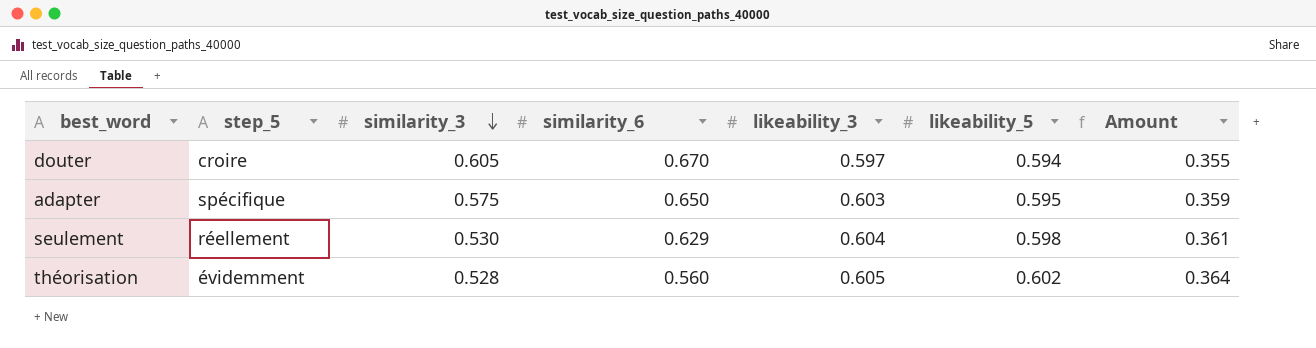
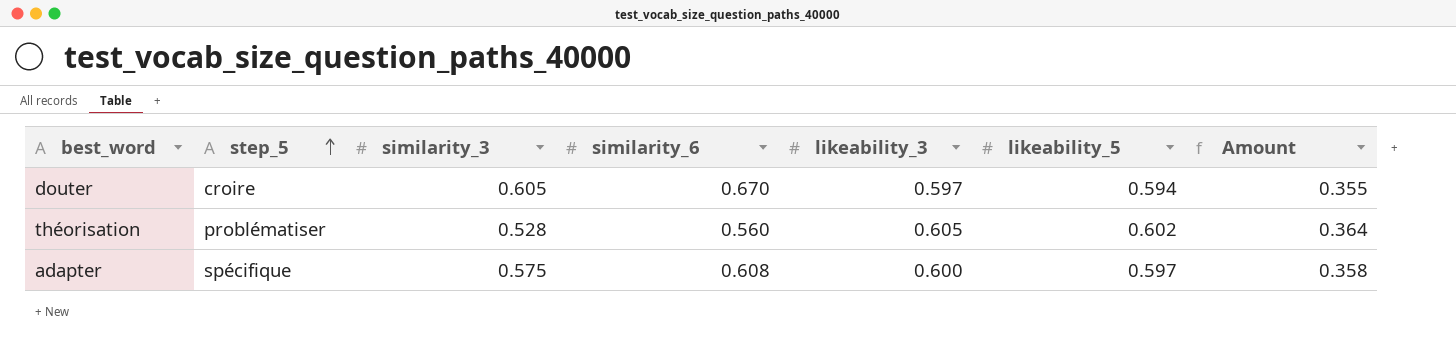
row order: similarity_3 descending -> step_5 ascending
row seulement: réellement | 0.530 | 0.629 | 0.604 | 0.598 | 0.361 -> none
théorisation | step_5: évidemment -> problématiser
adapter | similarity_6: 0.650 -> 0.608
adapter | likeability_3: 0.603 -> 0.600
adapter | likeability_5: 0.595 -> 0.597
adapter | Amount: 0.359 -> 0.358

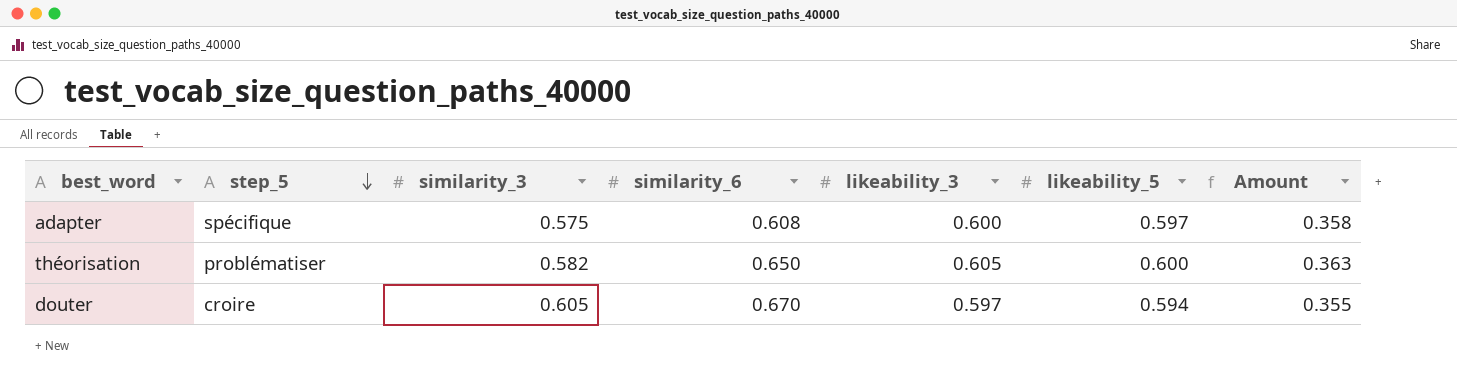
row order: step_5 ascending -> step_5 descending
théorisation | similarity_3: 0.528 -> 0.582
théorisation | similarity_6: 0.560 -> 0.650
théorisation | likeability_5: 0.602 -> 0.600
théorisation | Amount: 0.364 -> 0.363

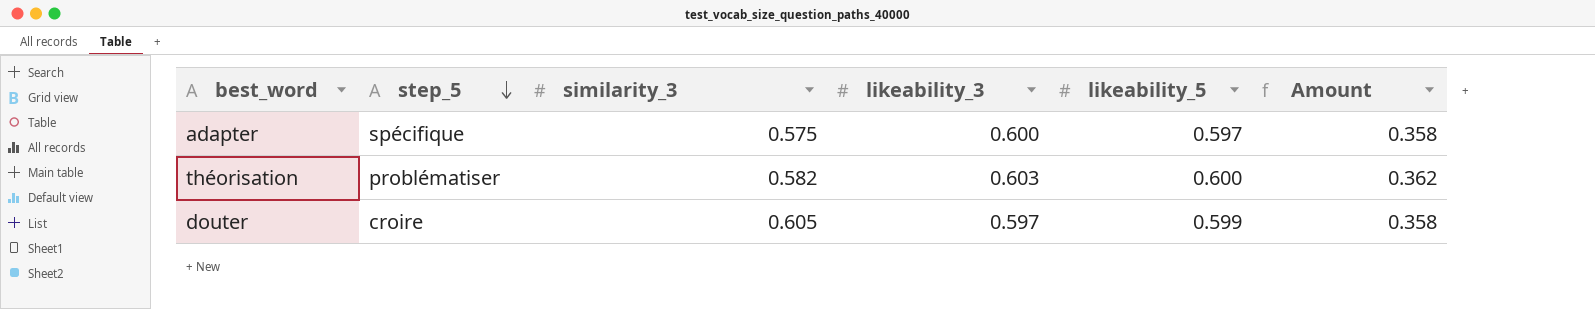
column similarity_6 | position: 4 -> none
théorisation | likeability_3: 0.605 -> 0.603
théorisation | Amount: 0.363 -> 0.362
douter | likeability_5: 0.594 -> 0.599
douter | Amount: 0.355 -> 0.358

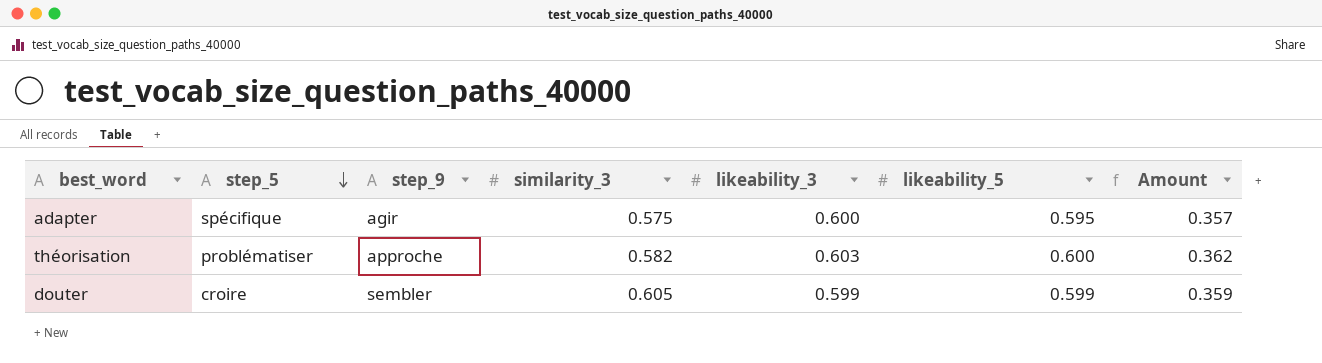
column step_9 | position: none -> 3
adapter | likeability_5: 0.597 -> 0.595
adapter | Amount: 0.358 -> 0.357
douter | likeability_3: 0.597 -> 0.599
douter | Amount: 0.358 -> 0.359

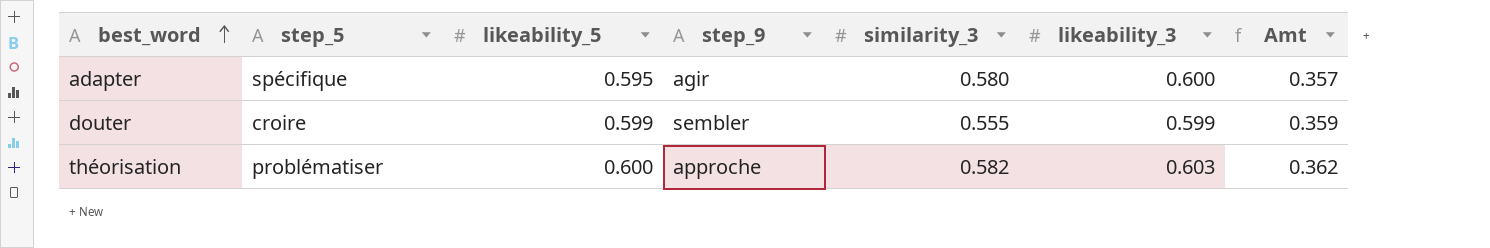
row order: step_5 descending -> best_word ascending
column likeability_5 | position: 6 -> 3
column name: Amount -> Amt
adapter | similarity_3: 0.575 -> 0.580
douter | similarity_3: 0.605 -> 0.555

